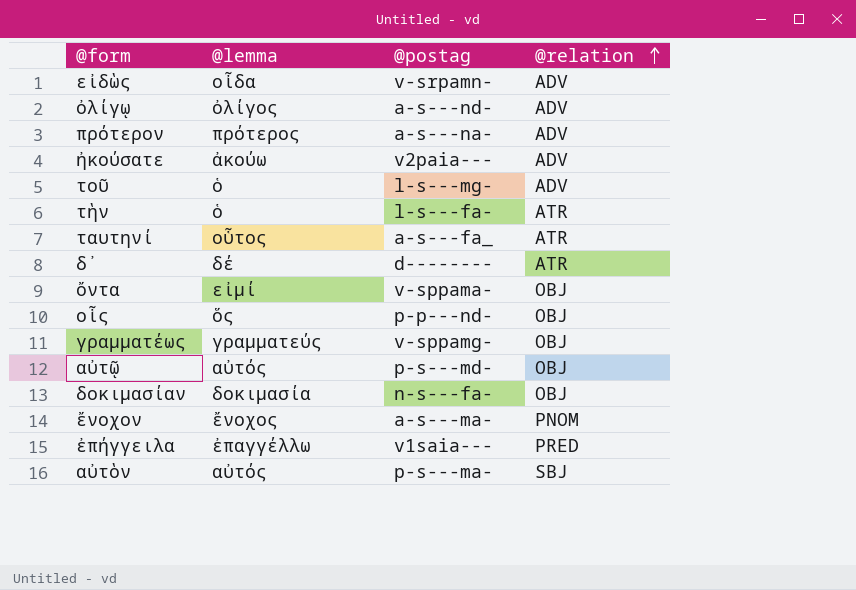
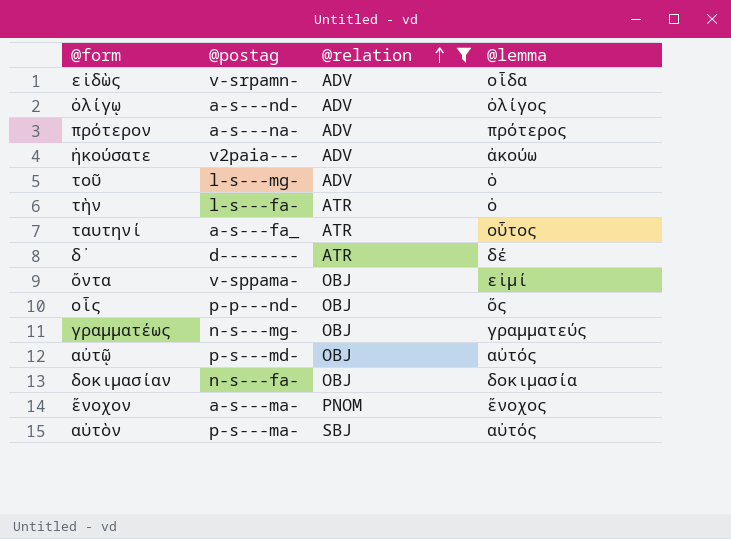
filter: none -> @relation != PRED
column @lemma | position: 2 -> 4
γραμματέως | @postag: v-sppamg- -> n-s---mg-

